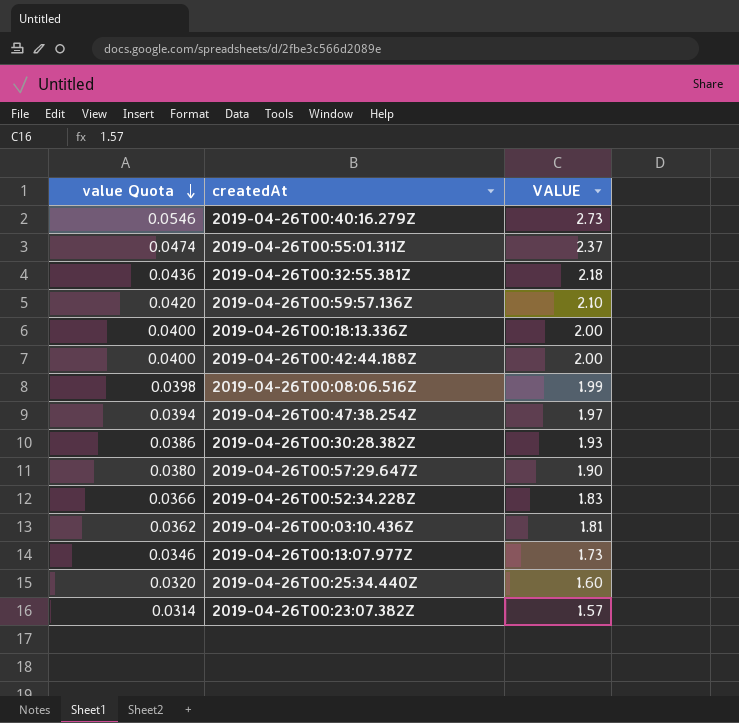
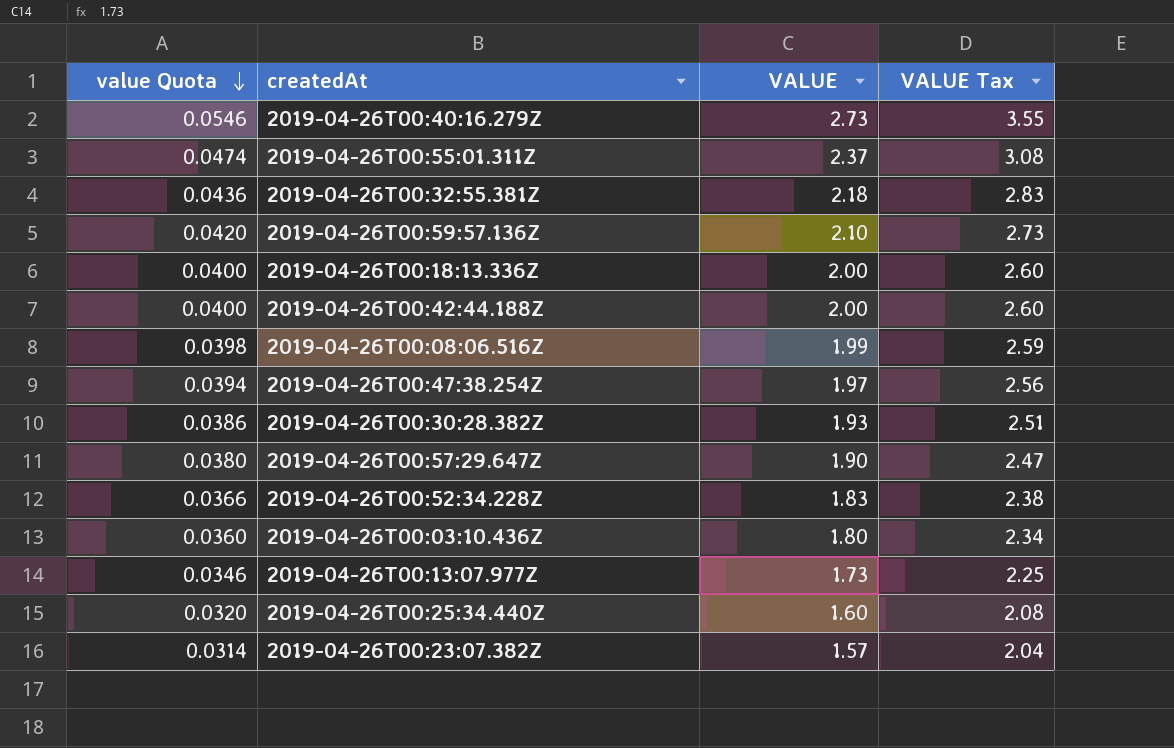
column VALUE Tax | formula: none -> [VALUE] * 1.3
2019-04-26T00:03:10.436Z | value Quota: 0.0362 -> 0.0360
2019-04-26T00:03:10.436Z | VALUE: 1.81 -> 1.80

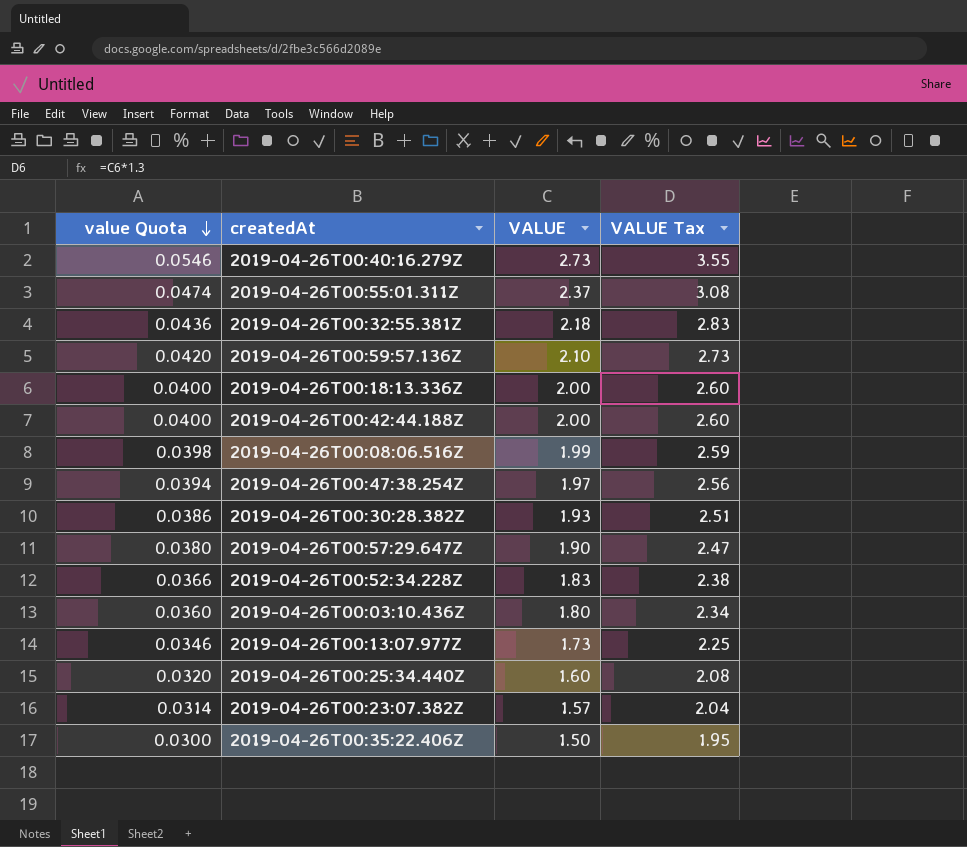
row 2019-04-26T00:35:22.406Z: none -> 0.0300 | 1.50 | 1.95

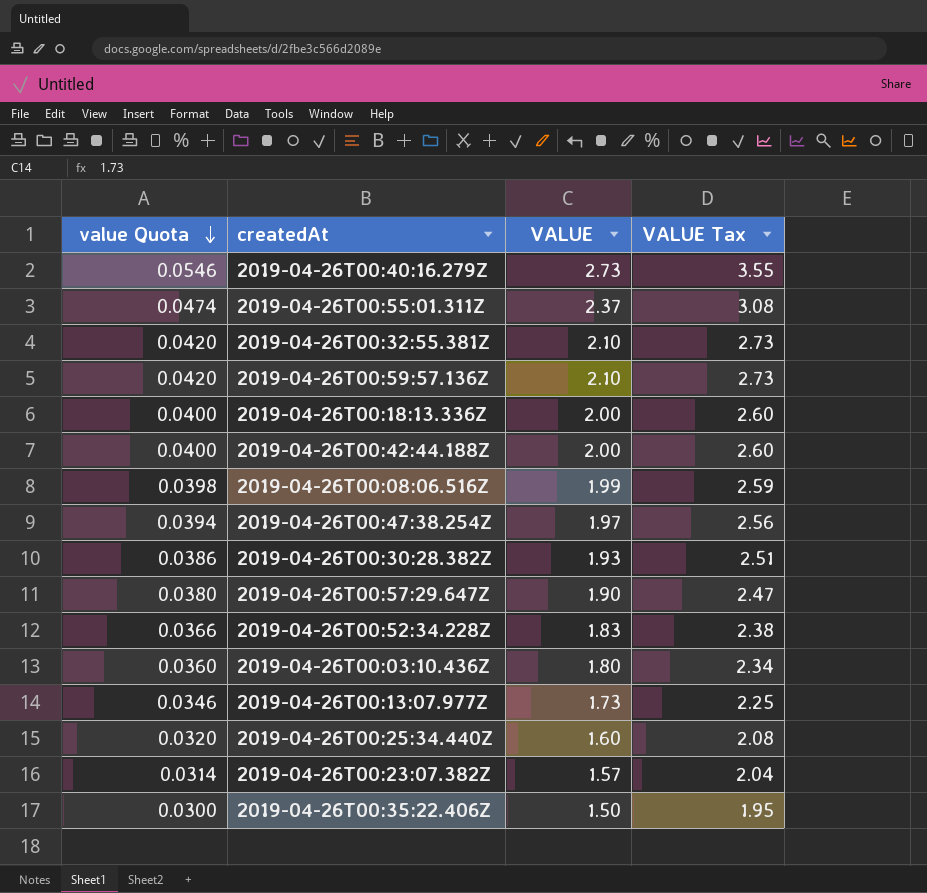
2019-04-26T00:32:55.381Z | value Quota: 0.0436 -> 0.0420
2019-04-26T00:32:55.381Z | VALUE: 2.18 -> 2.10
2019-04-26T00:32:55.381Z | VALUE Tax: 2.83 -> 2.73

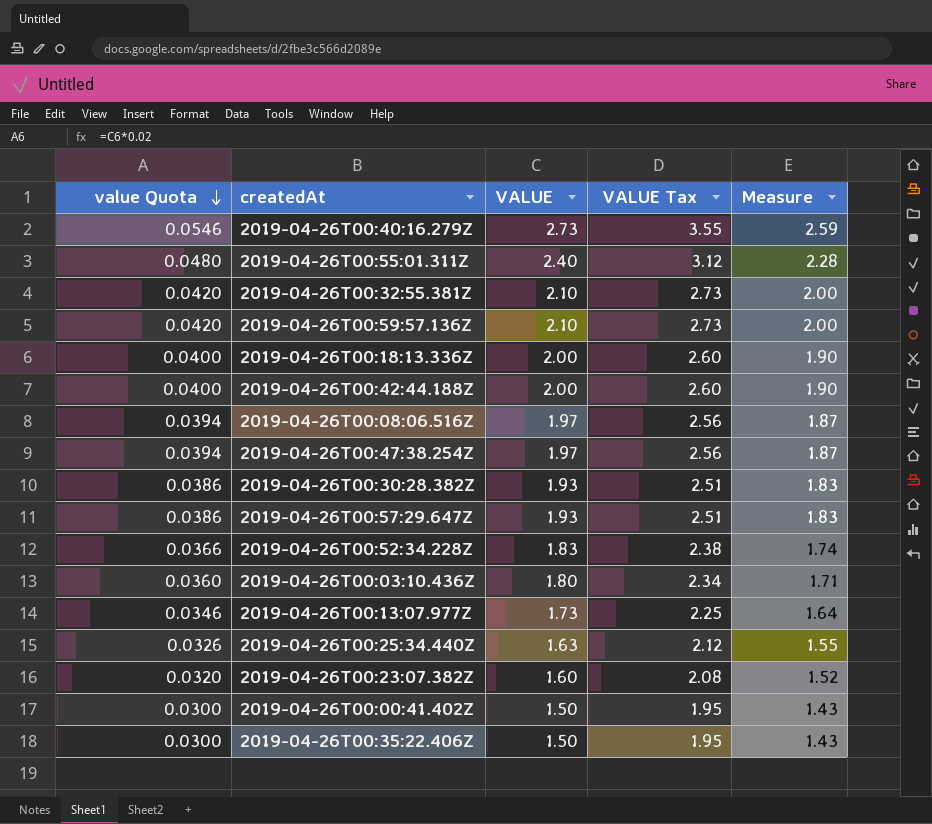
column Measure | formula: none -> [VALUE] * 0.95
2019-04-26T00:55:01.311Z | value Quota: 0.0474 -> 0.0480
2019-04-26T00:55:01.311Z | VALUE: 2.37 -> 2.40
2019-04-26T00:55:01.311Z | VALUE Tax: 3.08 -> 3.12
2019-04-26T00:08:06.516Z | value Quota: 0.0398 -> 0.0394
2019-04-26T00:08:06.516Z | VALUE: 1.99 -> 1.97
2019-04-26T00:08:06.516Z | VALUE Tax: 2.59 -> 2.56
2019-04-26T00:57:29.647Z | value Quota: 0.0380 -> 0.0386
2019-04-26T00:57:29.647Z | VALUE: 1.90 -> 1.93
2019-04-26T00:57:29.647Z | VALUE Tax: 2.47 -> 2.51
2019-04-26T00:25:34.440Z | value Quota: 0.0320 -> 0.0326
2019-04-26T00:25:34.440Z | VALUE: 1.60 -> 1.63
2019-04-26T00:25:34.440Z | VALUE Tax: 2.08 -> 2.12
2019-04-26T00:23:07.382Z | value Quota: 0.0314 -> 0.0320
2019-04-26T00:23:07.382Z | VALUE: 1.57 -> 1.60
2019-04-26T00:23:07.382Z | VALUE Tax: 2.04 -> 2.08
row 2019-04-26T00:00:41.402Z: none -> 0.0300 | 1.50 | 1.95 | 1.43

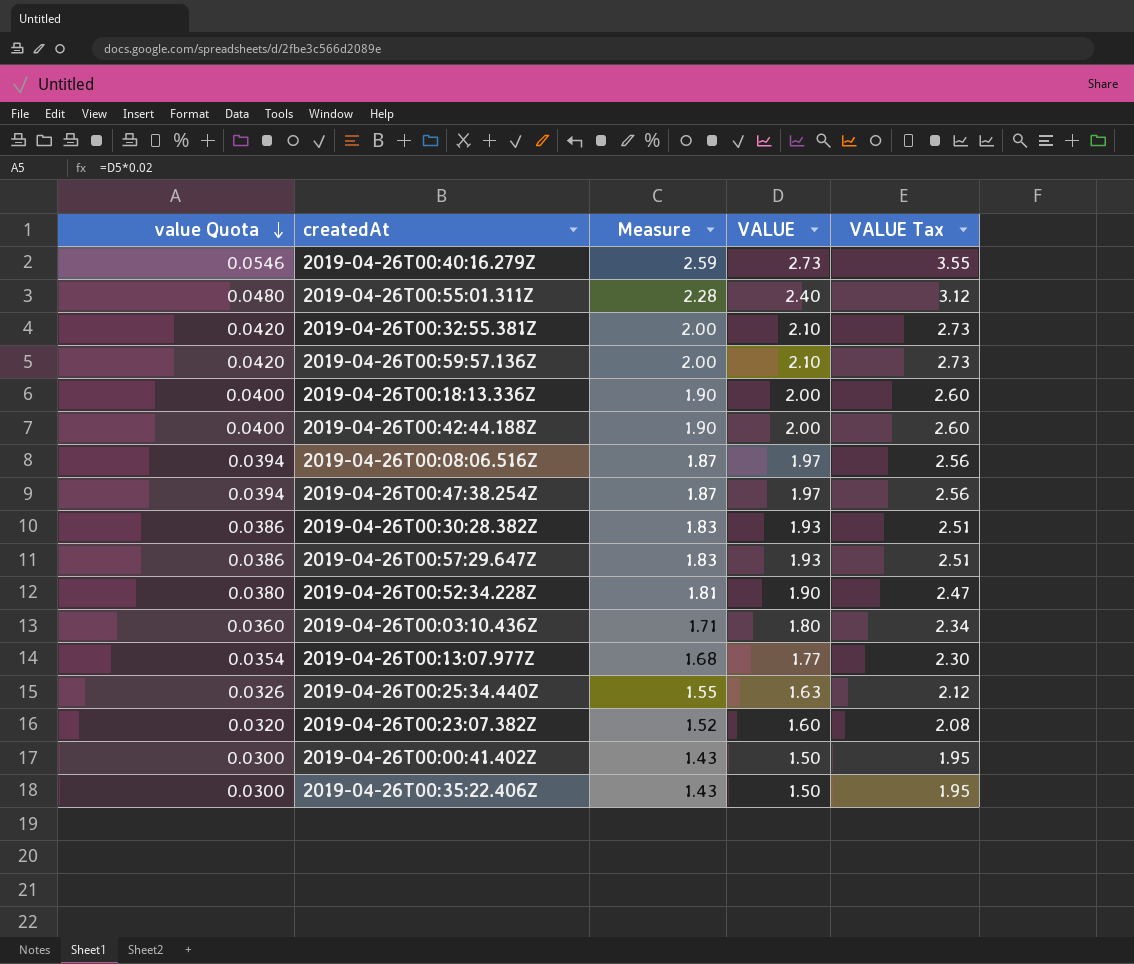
column Measure | position: 5 -> 3
2019-04-26T00:52:34.228Z | value Quota: 0.0366 -> 0.0380
2019-04-26T00:52:34.228Z | Measure: 1.74 -> 1.81
2019-04-26T00:52:34.228Z | VALUE: 1.83 -> 1.90
2019-04-26T00:52:34.228Z | VALUE Tax: 2.38 -> 2.47
2019-04-26T00:13:07.977Z | value Quota: 0.0346 -> 0.0354
2019-04-26T00:13:07.977Z | Measure: 1.64 -> 1.68
2019-04-26T00:13:07.977Z | VALUE: 1.73 -> 1.77
2019-04-26T00:13:07.977Z | VALUE Tax: 2.25 -> 2.30

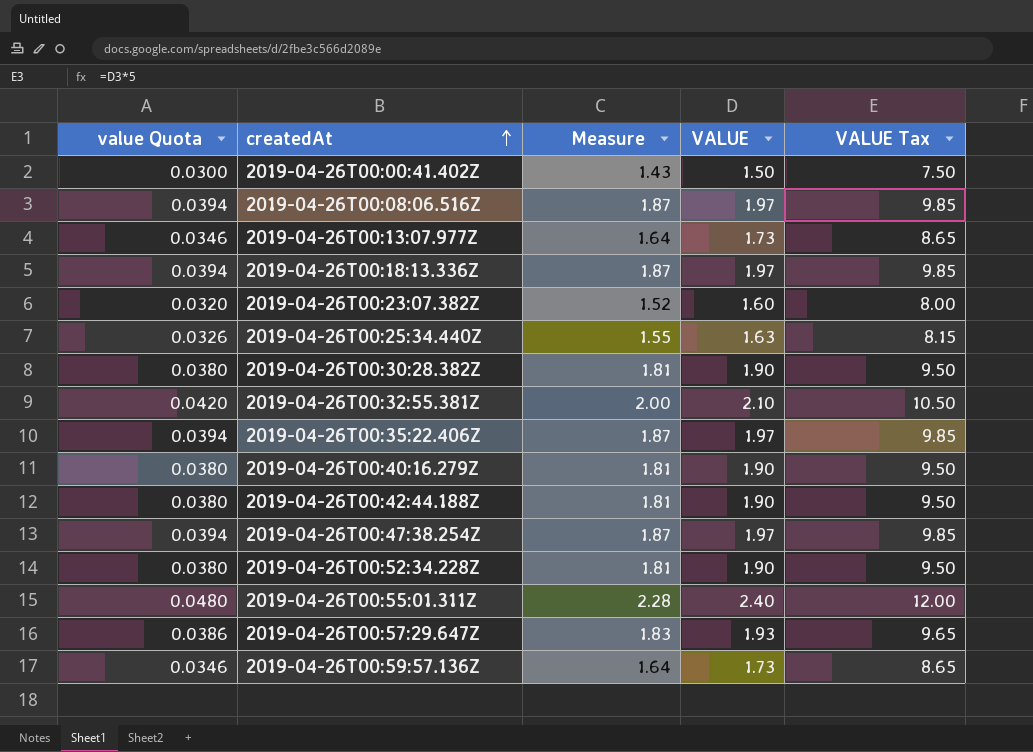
row order: value Quota descending -> createdAt ascending
column VALUE Tax | formula: [VALUE] * 1.3 -> [VALUE] * 5
row 2019-04-26T00:03:10.436Z: 0.0360 | 1.71 | 1.80 | 2.34 -> none
2019-04-26T00:13:07.977Z | value Quota: 0.0354 -> 0.0346
2019-04-26T00:13:07.977Z | Measure: 1.68 -> 1.64
2019-04-26T00:13:07.977Z | VALUE: 1.77 -> 1.73
2019-04-26T00:18:13.336Z | value Quota: 0.0400 -> 0.0394
2019-04-26T00:18:13.336Z | Measure: 1.90 -> 1.87
2019-04-26T00:18:13.336Z | VALUE: 2.00 -> 1.97
2019-04-26T00:30:28.382Z | value Quota: 0.0386 -> 0.0380
2019-04-26T00:30:28.382Z | Measure: 1.83 -> 1.81
2019-04-26T00:30:28.382Z | VALUE: 1.93 -> 1.90
2019-04-26T00:35:22.406Z | value Quota: 0.0300 -> 0.0394
2019-04-26T00:35:22.406Z | Measure: 1.43 -> 1.87
2019-04-26T00:35:22.406Z | VALUE: 1.50 -> 1.97
2019-04-26T00:40:16.279Z | value Quota: 0.0546 -> 0.0380
2019-04-26T00:40:16.279Z | Measure: 2.59 -> 1.81
2019-04-26T00:40:16.279Z | VALUE: 2.73 -> 1.90
2019-04-26T00:42:44.188Z | value Quota: 0.0400 -> 0.0380
2019-04-26T00:42:44.188Z | Measure: 1.90 -> 1.81
2019-04-26T00:42:44.188Z | VALUE: 2.00 -> 1.90
2019-04-26T00:59:57.136Z | value Quota: 0.0420 -> 0.0346
2019-04-26T00:59:57.136Z | Measure: 2.00 -> 1.64
2019-04-26T00:59:57.136Z | VALUE: 2.10 -> 1.73

